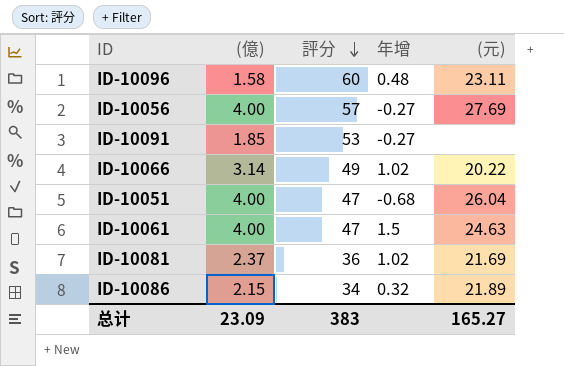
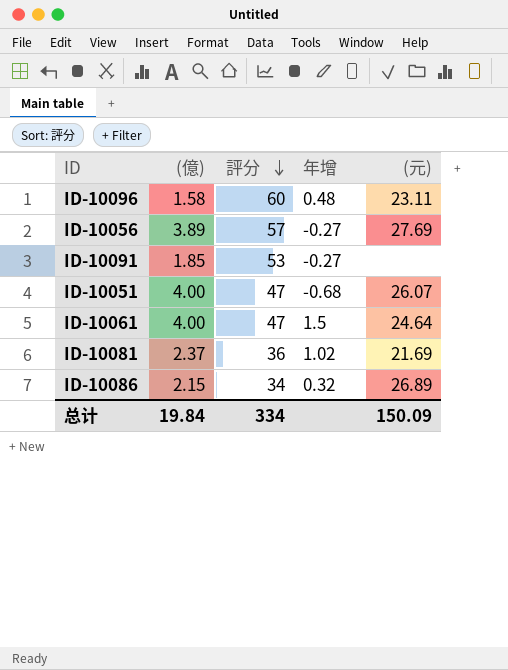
row ID-10066: 3.14 | 49 | 1.02 | 20.22 -> none
ID-10056 | (億): 4.00 -> 3.89
ID-10051 | (元): 26.04 -> 26.07
ID-10061 | (元): 24.63 -> 24.64
ID-10086 | (元): 21.89 -> 26.89
总计 | (億): 23.09 -> 19.84
总计 | 評分: 383 -> 334
总计 | (元): 165.27 -> 150.09

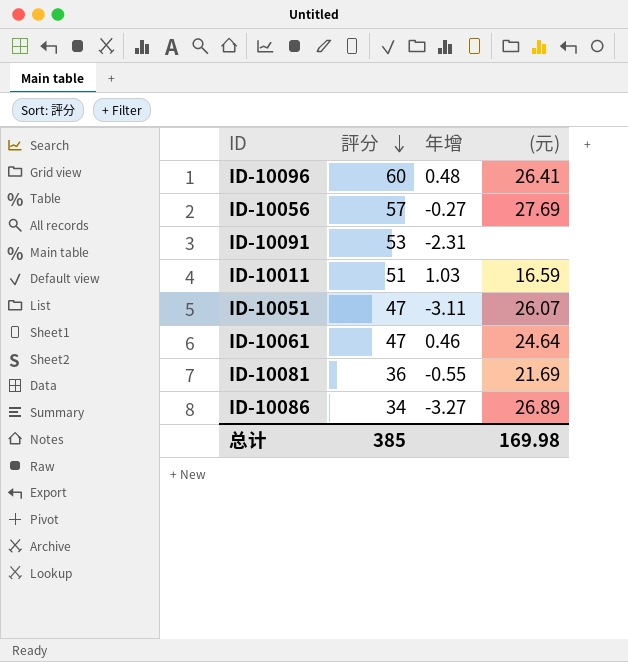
column (億) | position: 2 -> none
ID-10096 | (元): 23.11 -> 26.41
ID-10091 | 年增: -0.27 -> -2.31
row ID-10011: none -> 51 | 1.03 | 16.59
ID-10051 | 年增: -0.68 -> -3.11
ID-10061 | 年增: 1.5 -> 0.46
ID-10081 | 年增: 1.02 -> -0.55
ID-10086 | 年增: 0.32 -> -3.27
总计 | 評分: 334 -> 385
总计 | (元): 150.09 -> 169.98

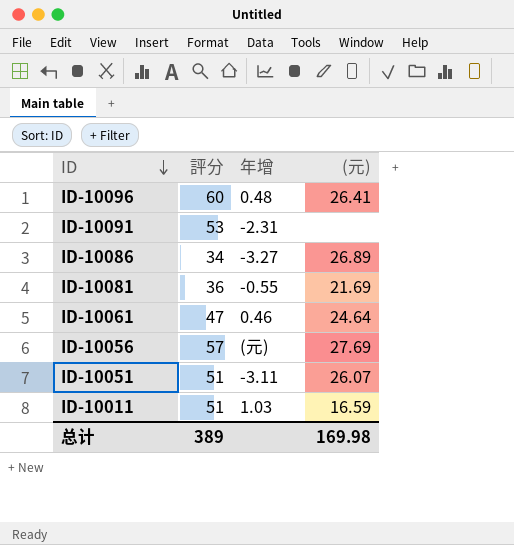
row order: 評分 descending -> ID descending
ID-10056 | 年增: -0.27 -> (元)
ID-10051 | 評分: 47 -> 51
总计 | 評分: 385 -> 389

